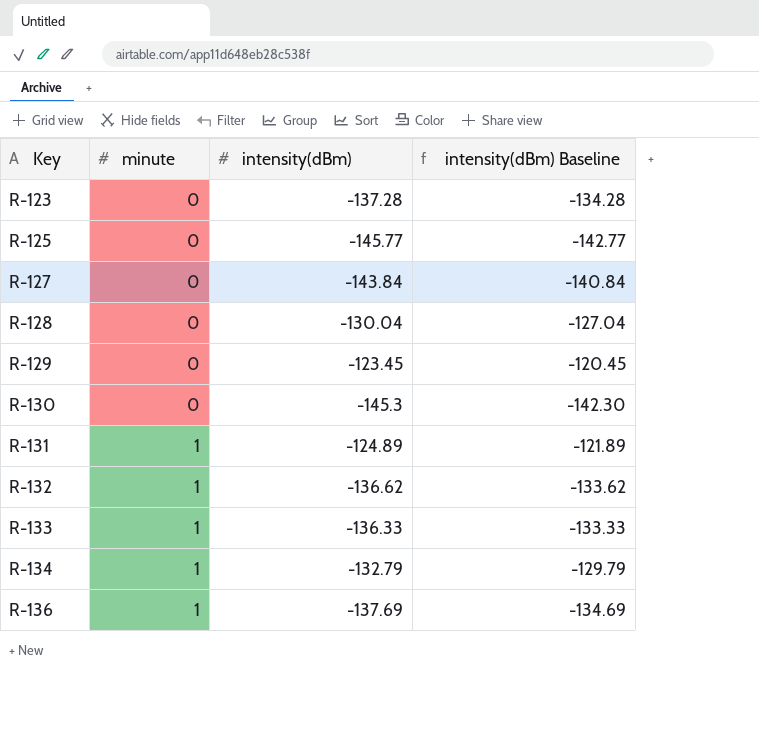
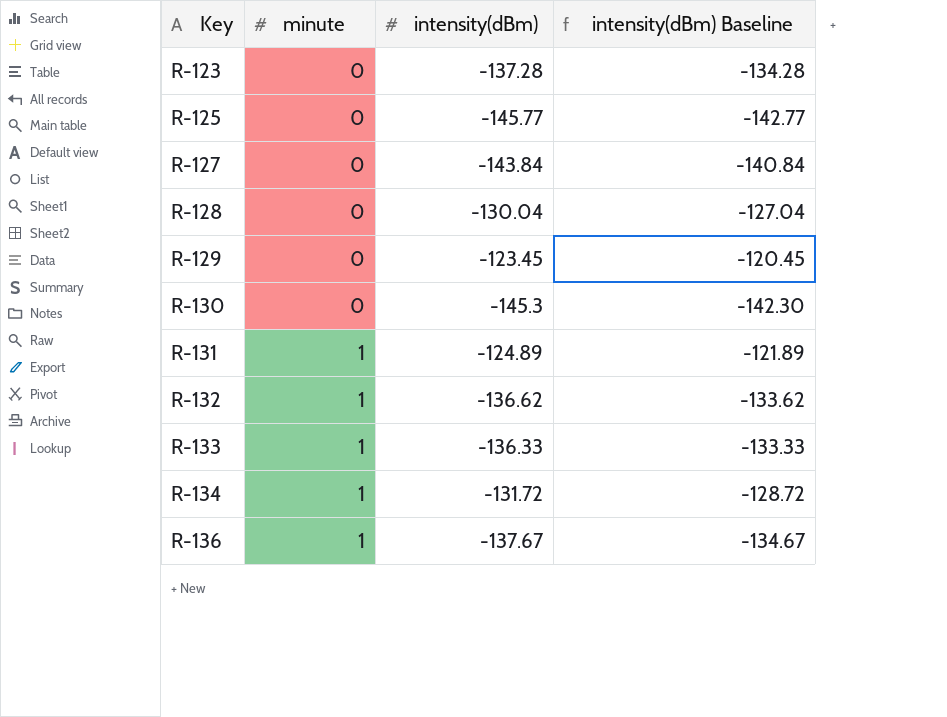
R-134 | intensity(dBm): -132.79 -> -131.72
R-134 | intensity(dBm) Baseline: -129.79 -> -128.72
R-136 | intensity(dBm): -137.69 -> -137.67
R-136 | intensity(dBm) Baseline: -134.69 -> -134.67

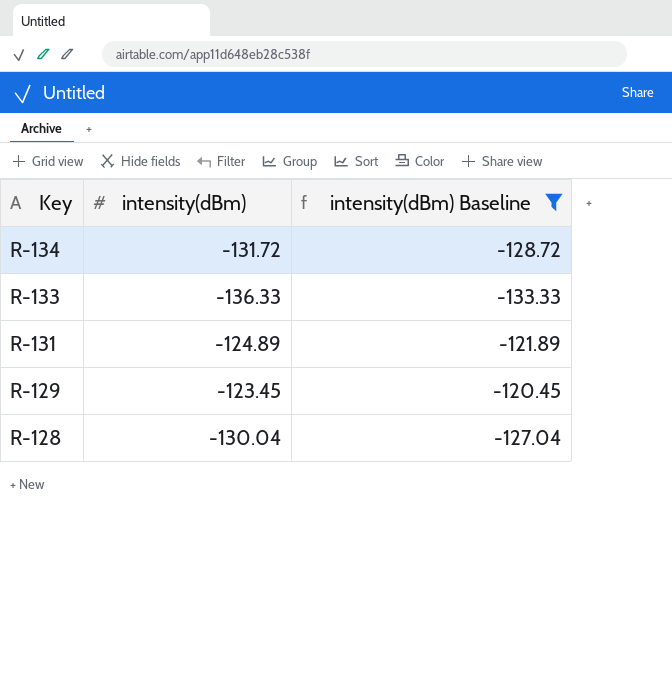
filter: none -> intensity(dBm) Baseline >= -133.33
row order: Key ascending -> Key descending
column minute | position: 2 -> none

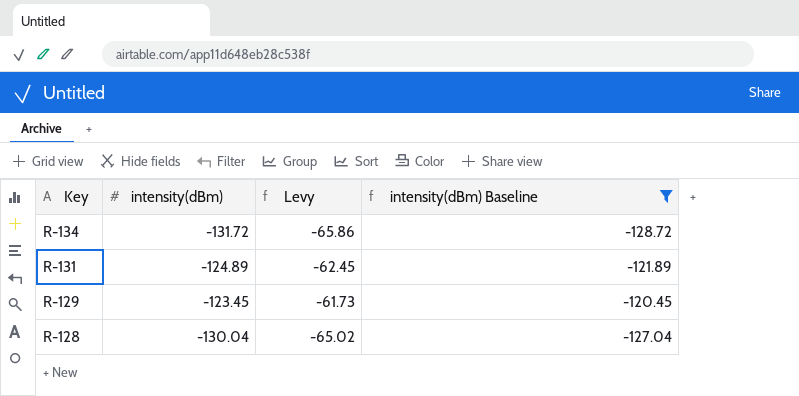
column Levy | formula: none -> [intensity(dBm)] * 0.5
row R-133: -136.33 | -133.33 -> none

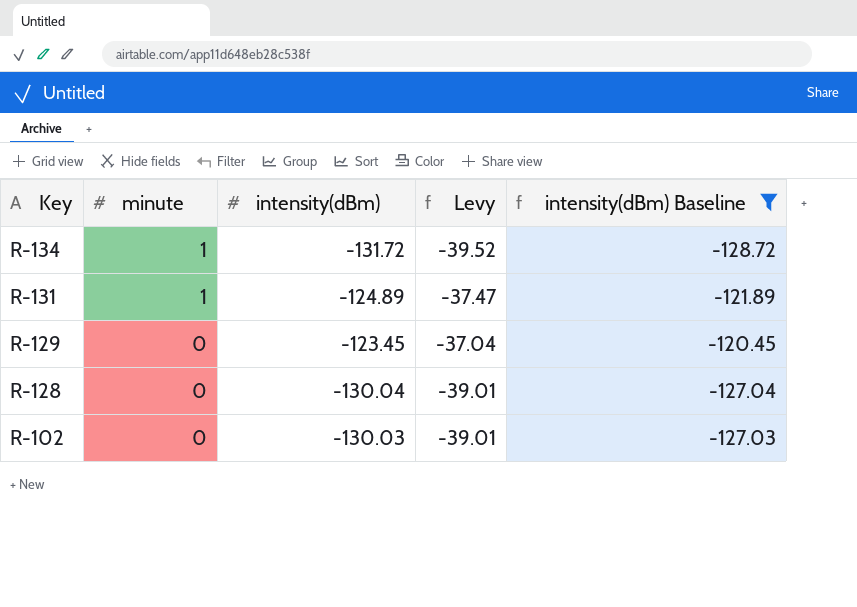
column minute | position: none -> 2
column Levy | formula: [intensity(dBm)] * 0.5 -> [intensity(dBm)] * 0.3
row R-102: none -> 0 | -130.03 | -39.01 | -127.03

